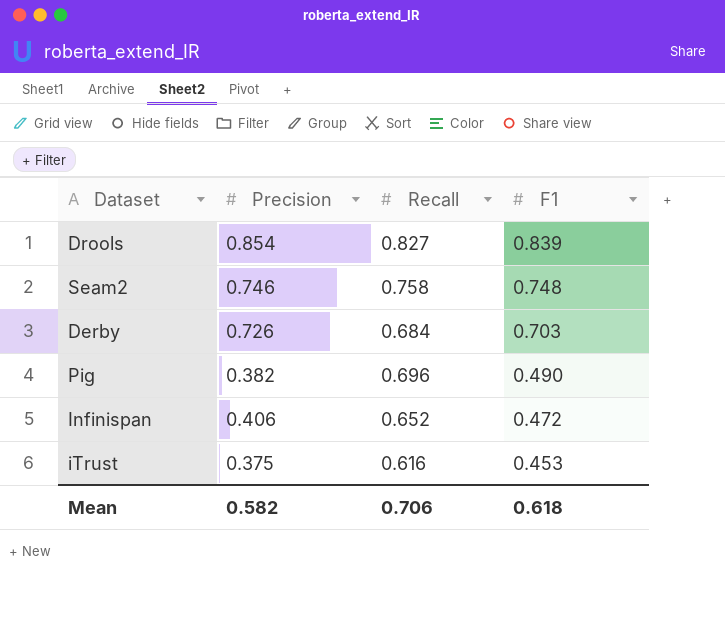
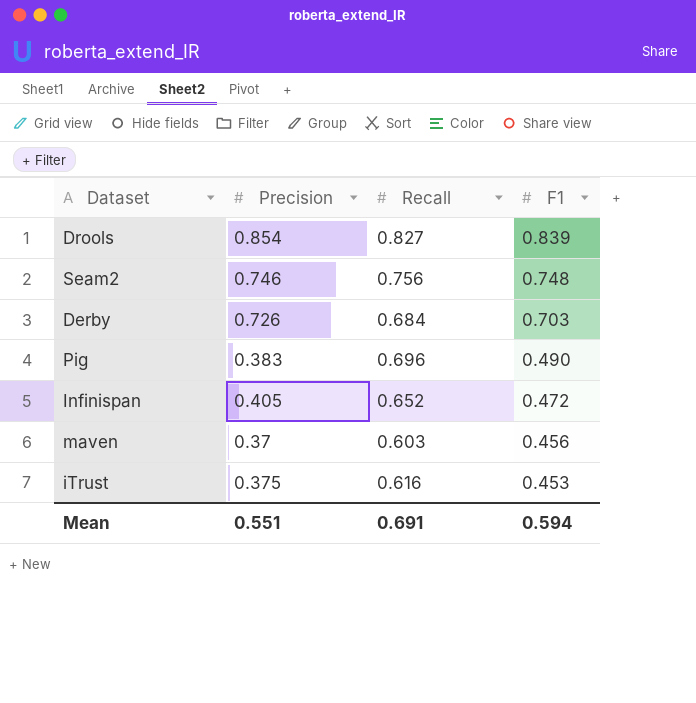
Seam2 | Recall: 0.758 -> 0.756
Pig | Precision: 0.382 -> 0.383
Infinispan | Precision: 0.406 -> 0.405
row maven: none -> 0.37 | 0.603 | 0.456
Mean | Precision: 0.582 -> 0.551
Mean | Recall: 0.706 -> 0.691
Mean | F1: 0.618 -> 0.594

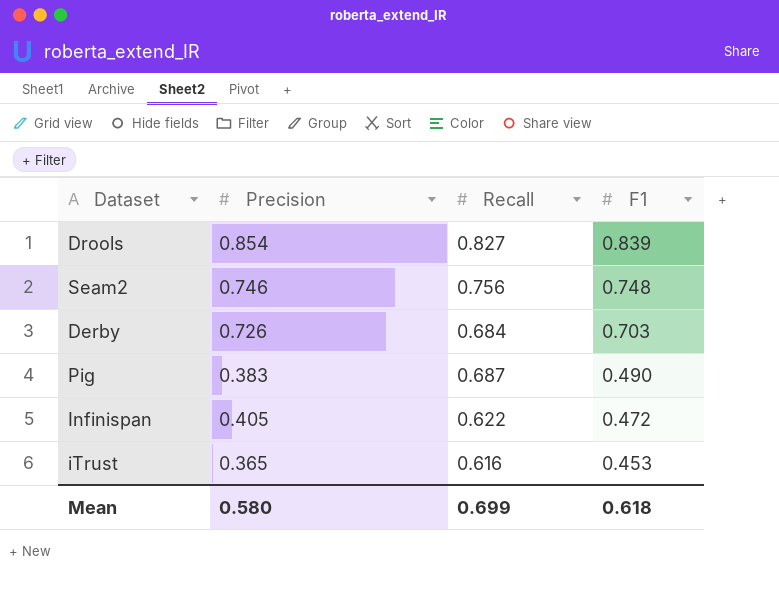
row maven: 0.37 | 0.603 | 0.456 -> none
Pig | Recall: 0.696 -> 0.687
Infinispan | Recall: 0.652 -> 0.622
iTrust | Precision: 0.375 -> 0.365
Mean | Precision: 0.551 -> 0.580
Mean | Recall: 0.691 -> 0.699
Mean | F1: 0.594 -> 0.618

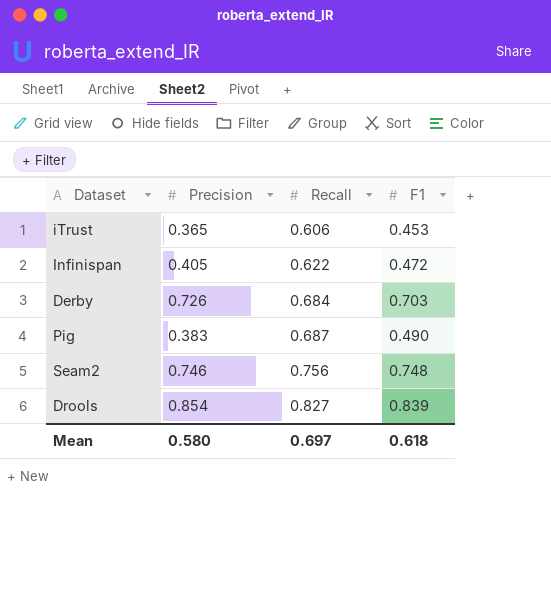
row order: F1 descending -> Recall ascending
iTrust | Recall: 0.616 -> 0.606
Mean | Recall: 0.699 -> 0.697

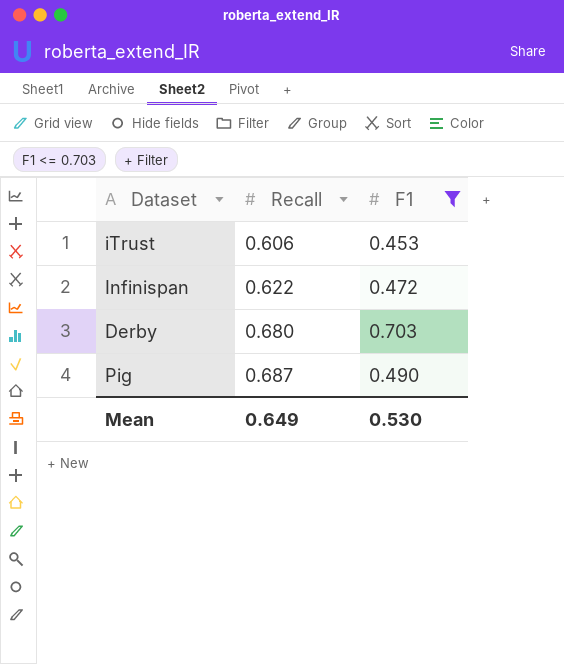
filter: none -> F1 <= 0.703
column Precision | position: 2 -> none
Derby | Recall: 0.684 -> 0.680
Mean | Recall: 0.697 -> 0.649
Mean | F1: 0.618 -> 0.530

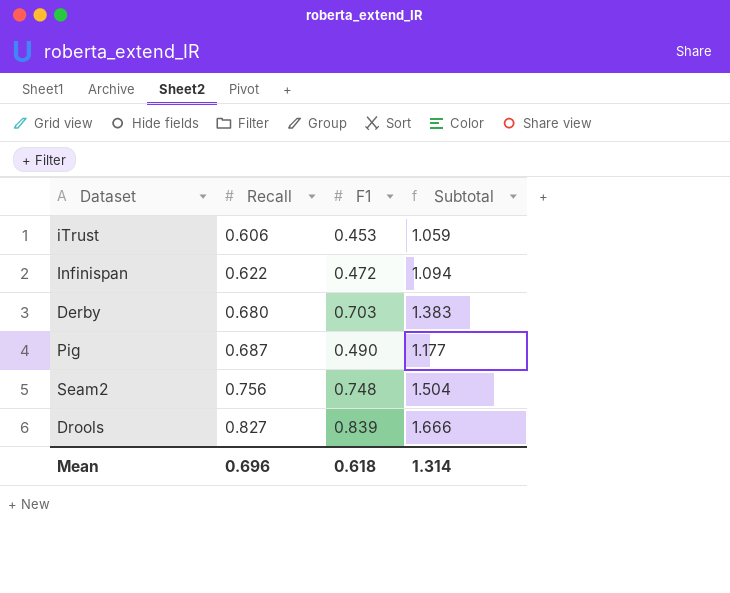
filter: F1 <= 0.703 -> none
column Subtotal | formula: none -> [Recall] + [F1]
Mean | Recall: 0.649 -> 0.696
Mean | F1: 0.530 -> 0.618

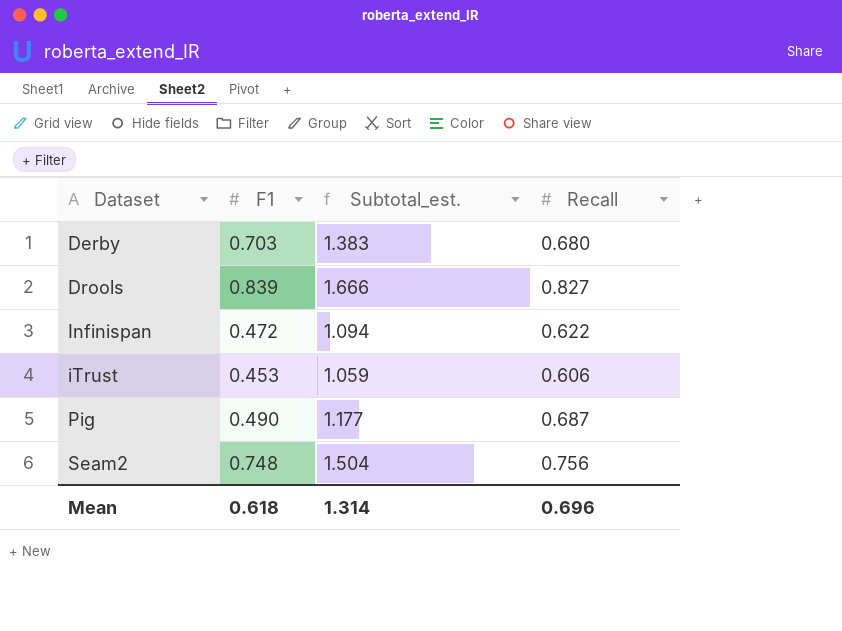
row order: Recall ascending -> Dataset ascending
column name: Subtotal -> Subtotal_est.
column Recall | position: 2 -> 4

